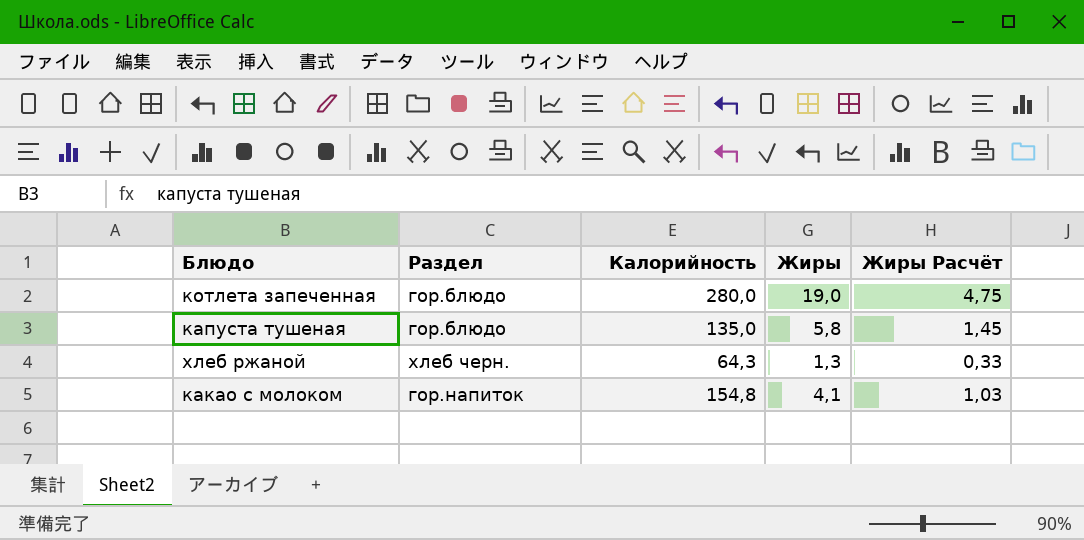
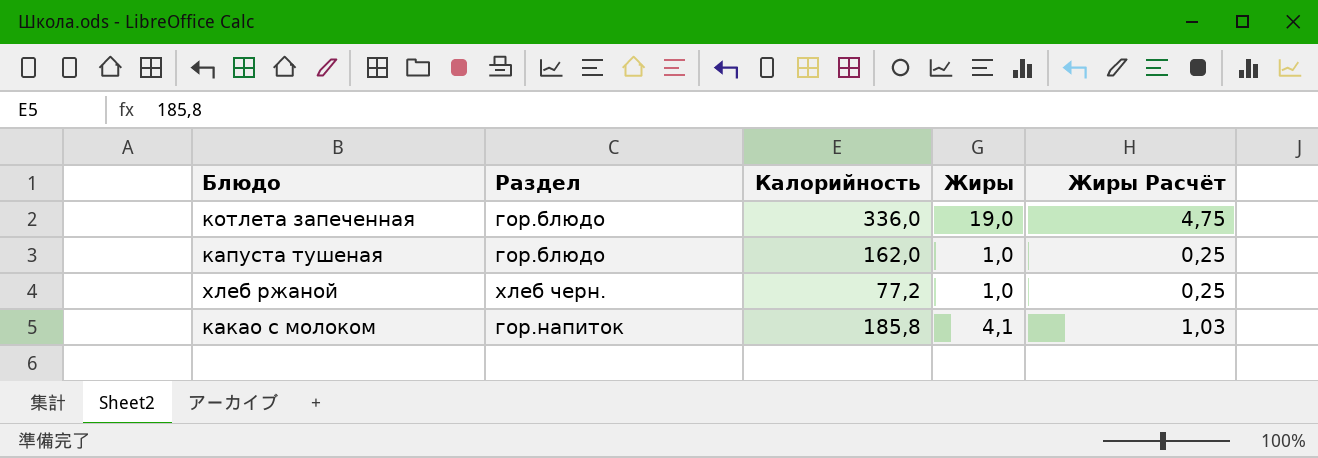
котлета запеченная | Калорийность: 280,0 -> 336,0
капуста тушеная | Калорийность: 135,0 -> 162,0
капуста тушеная | Жиры: 5,8 -> 1,0
капуста тушеная | Жиры Расчёт: 1,45 -> 0,25
хлеб ржаной | Калорийность: 64,3 -> 77,2
хлеб ржаной | Жиры: 1,3 -> 1,0
хлеб ржаной | Жиры Расчёт: 0,33 -> 0,25
какао с молоком | Калорийность: 154,8 -> 185,8

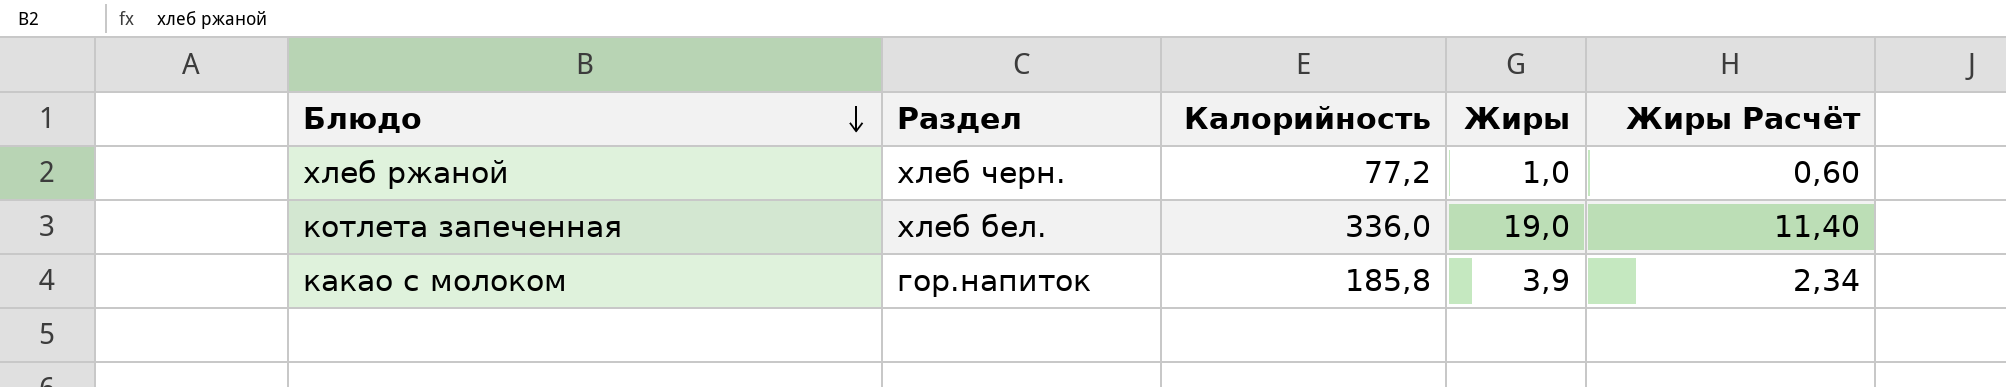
row order: none -> Блюдо descending
column Жиры Расчёт | formula: [Жиры] * 0,25 -> [Жиры] * 0,6
row капуста тушеная: гор.блюдо | 162,0 | 1,0 | 0,25 -> none
котлета запеченная | Раздел: гор.блюдо -> хлеб бел.
какао с молоком | Жиры: 4,1 -> 3,9

